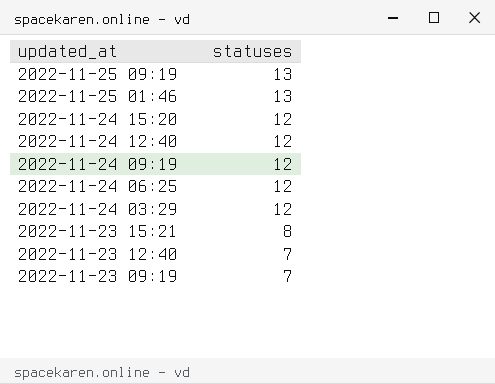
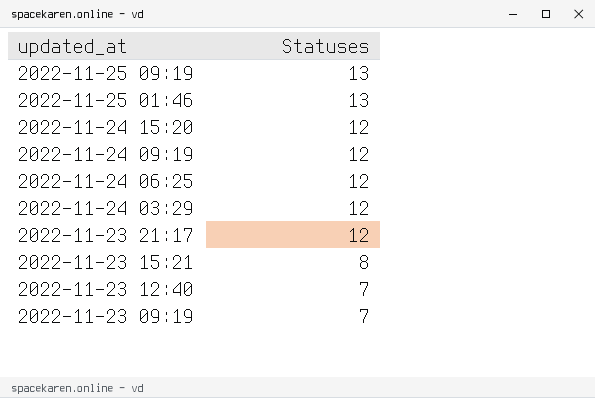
column name: statuses -> Statuses
row 2022-11-24 12:40: 12 -> none
row 2022-11-23 21:17: none -> 12

